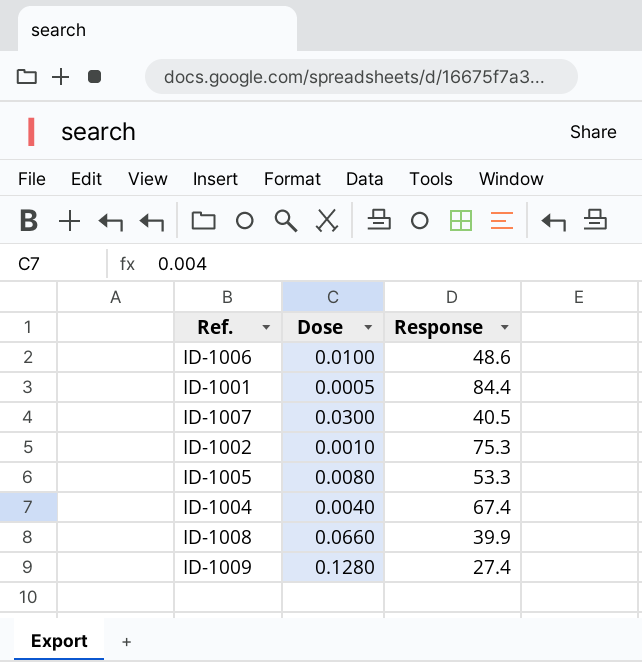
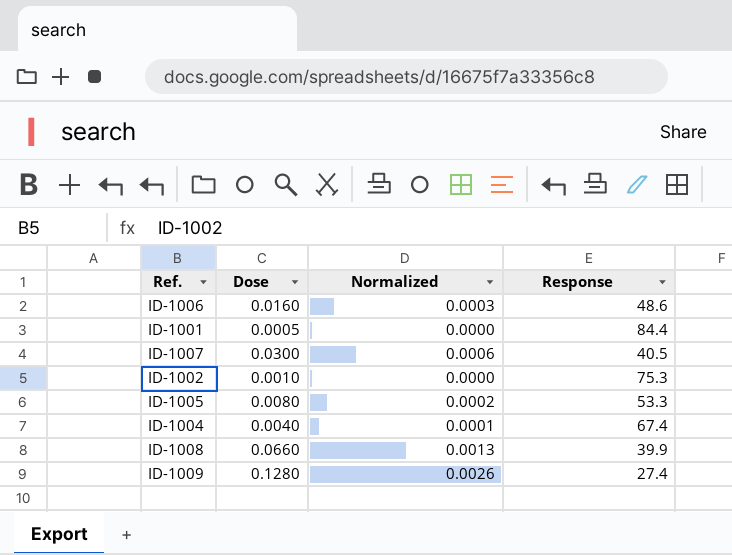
column Normalized | formula: none -> [Dose] * 0.02
ID-1006 | Dose: 0.0100 -> 0.0160

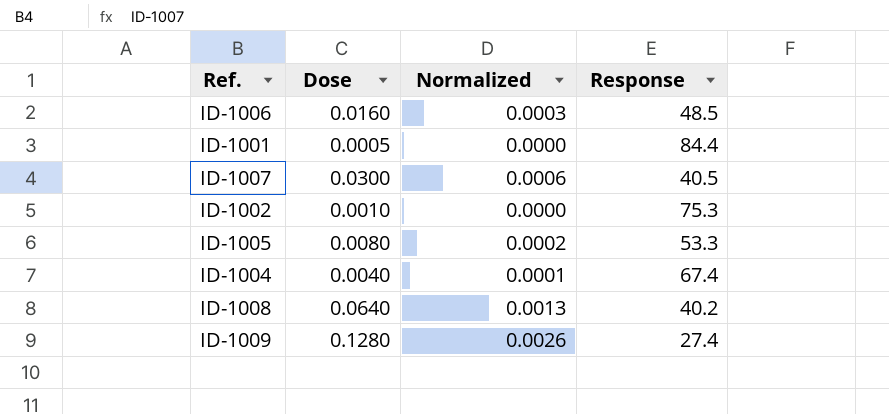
ID-1006 | Response: 48.6 -> 48.5
ID-1008 | Dose: 0.0660 -> 0.0640
ID-1008 | Response: 39.9 -> 40.2

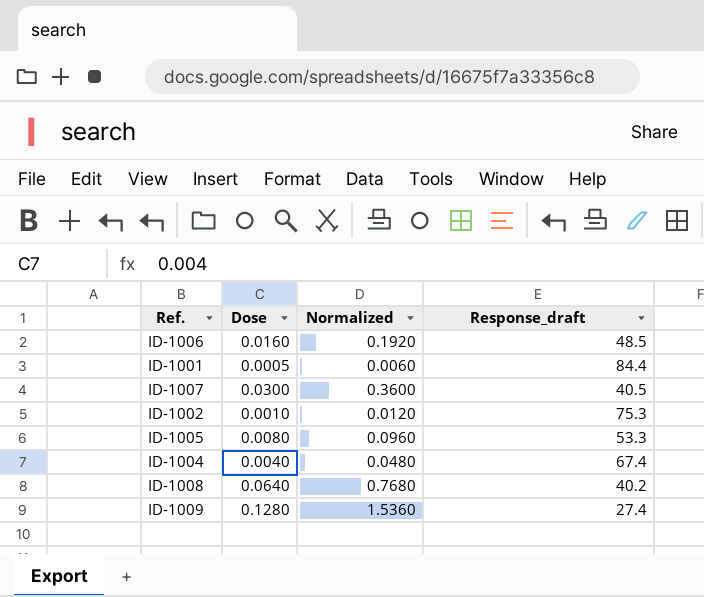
column Normalized | formula: [Dose] * 0.02 -> [Dose] * 12
column name: Response -> Response_draft

